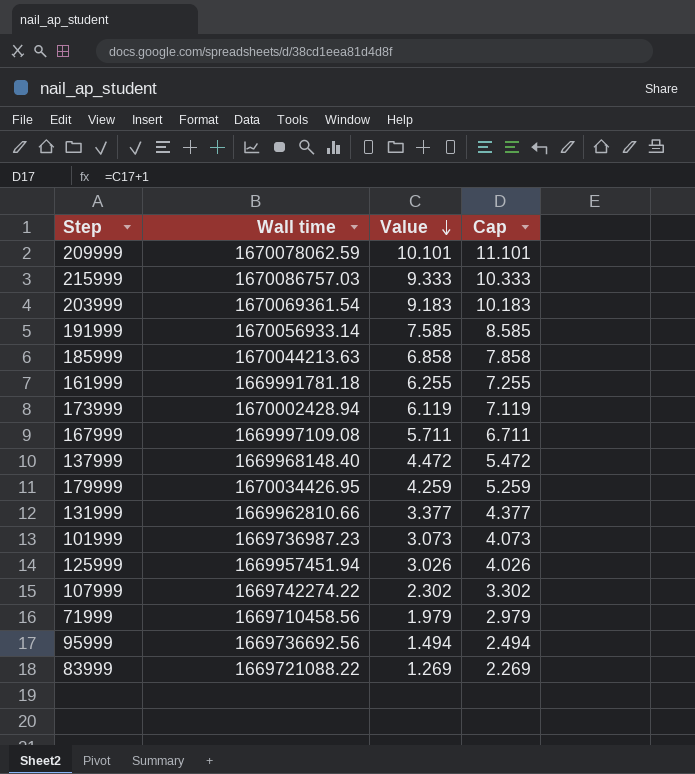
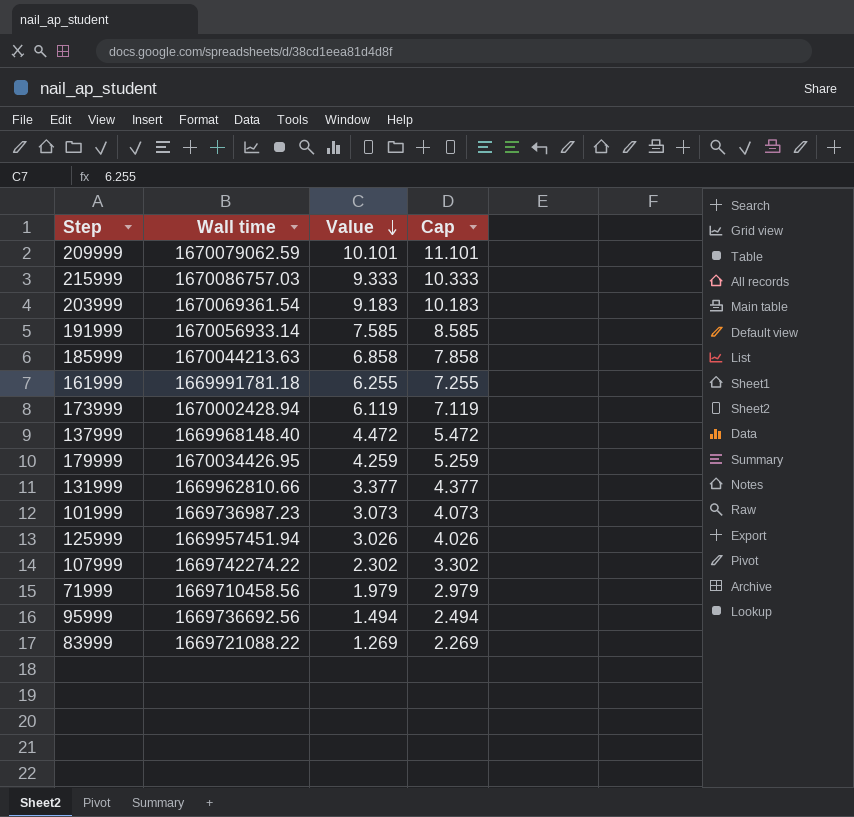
row 167999: 1669997109.08 | 5.711 | 6.711 -> none
209999 | Wall time: 1670078062.59 -> 1670079062.59

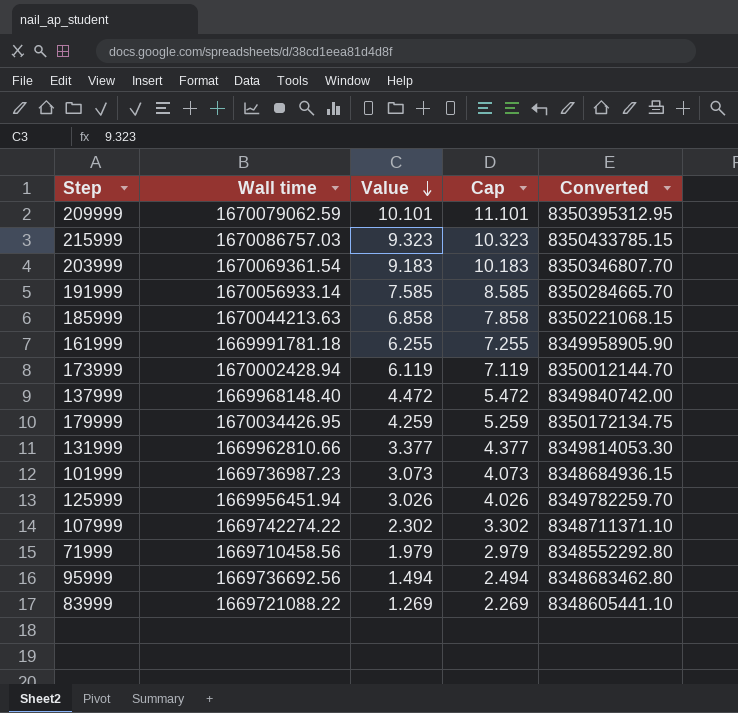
column Converted | formula: none -> [Wall time] * 5
215999 | Value: 9.333 -> 9.323
215999 | Cap: 10.333 -> 10.323
125999 | Wall time: 1669957451.94 -> 1669956451.94

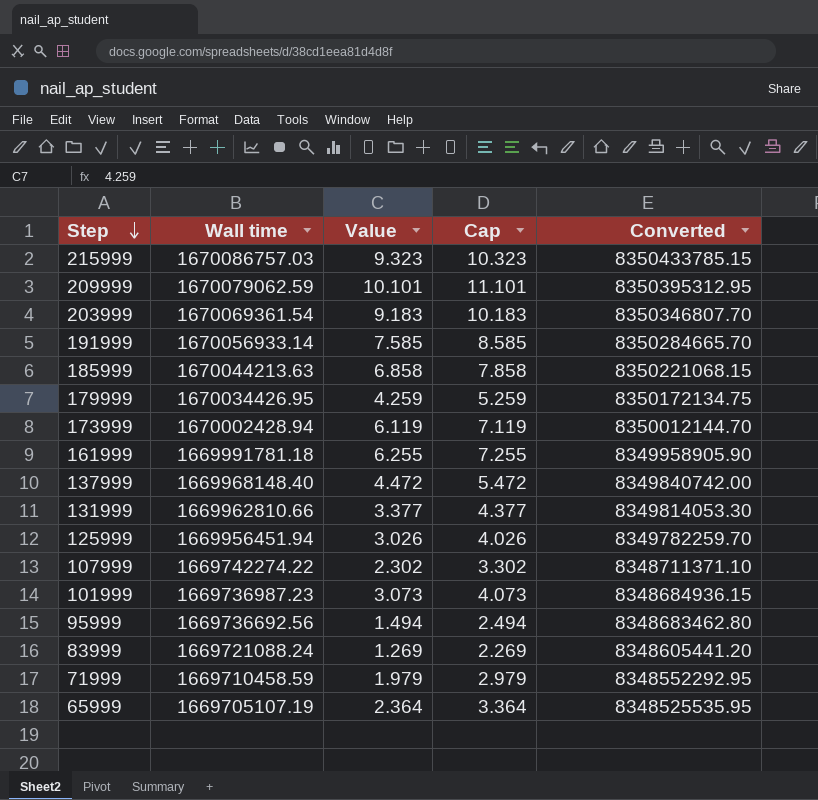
row order: Value descending -> Step descending
83999 | Wall time: 1669721088.22 -> 1669721088.24
83999 | Converted: 8348605441.10 -> 8348605441.20
71999 | Wall time: 1669710458.56 -> 1669710458.59
71999 | Converted: 8348552292.80 -> 8348552292.95
row 65999: none -> 1669705107.19 | 2.364 | 3.364 | 8348525535.95

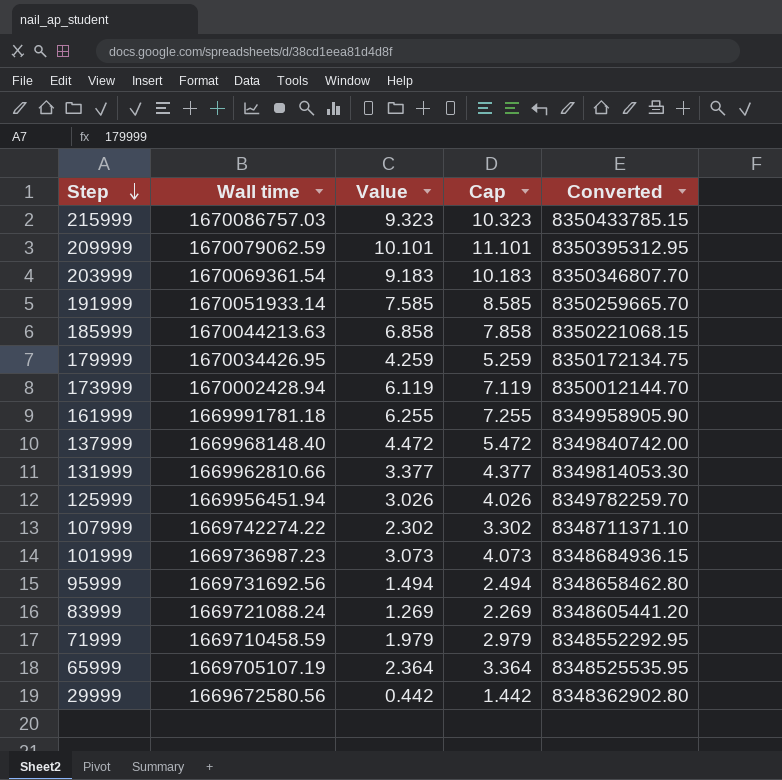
191999 | Wall time: 1670056933.14 -> 1670051933.14
191999 | Converted: 8350284665.70 -> 8350259665.70
95999 | Wall time: 1669736692.56 -> 1669731692.56
95999 | Converted: 8348683462.80 -> 8348658462.80
row 29999: none -> 1669672580.56 | 0.442 | 1.442 | 8348362902.80

